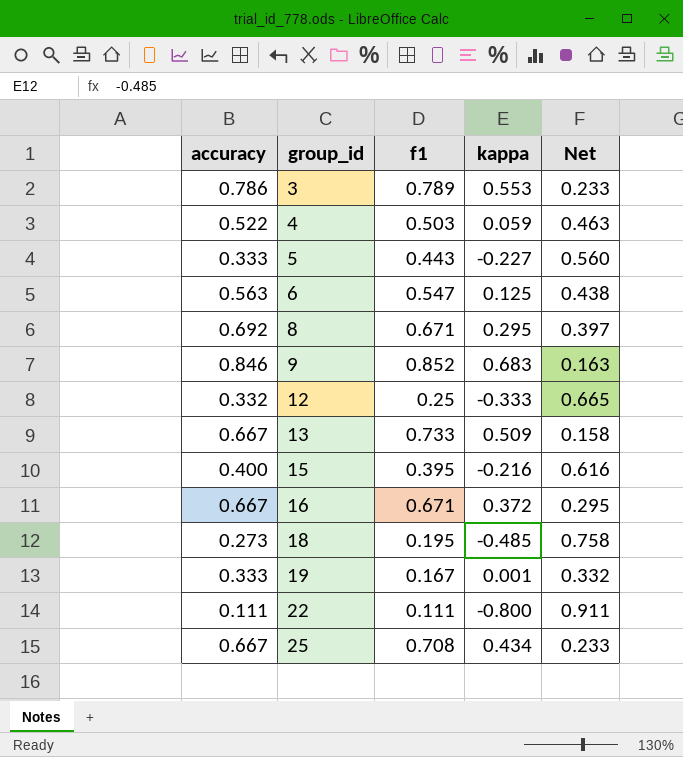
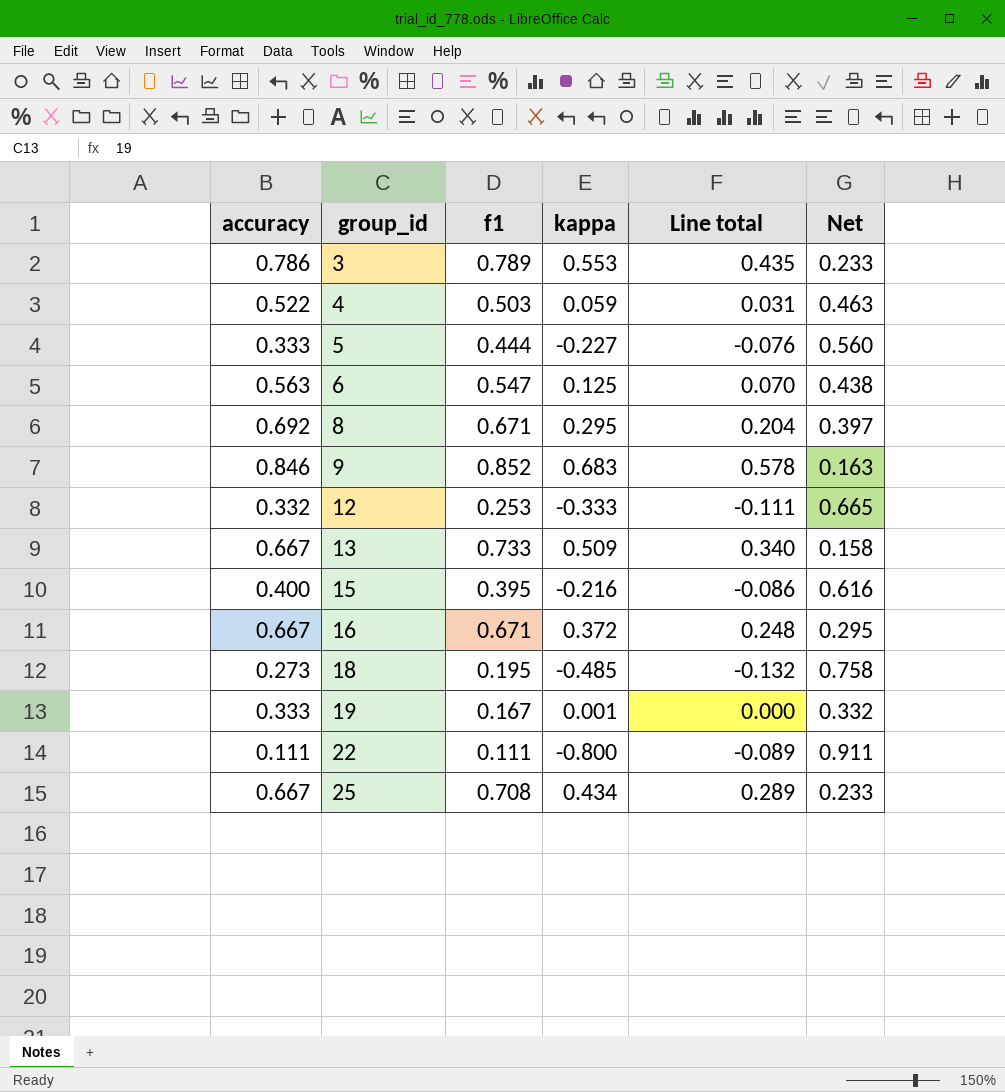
column Line total | formula: none -> [accuracy] * [kappa]
5 | f1: 0.443 -> 0.444
12 | f1: 0.25 -> 0.253

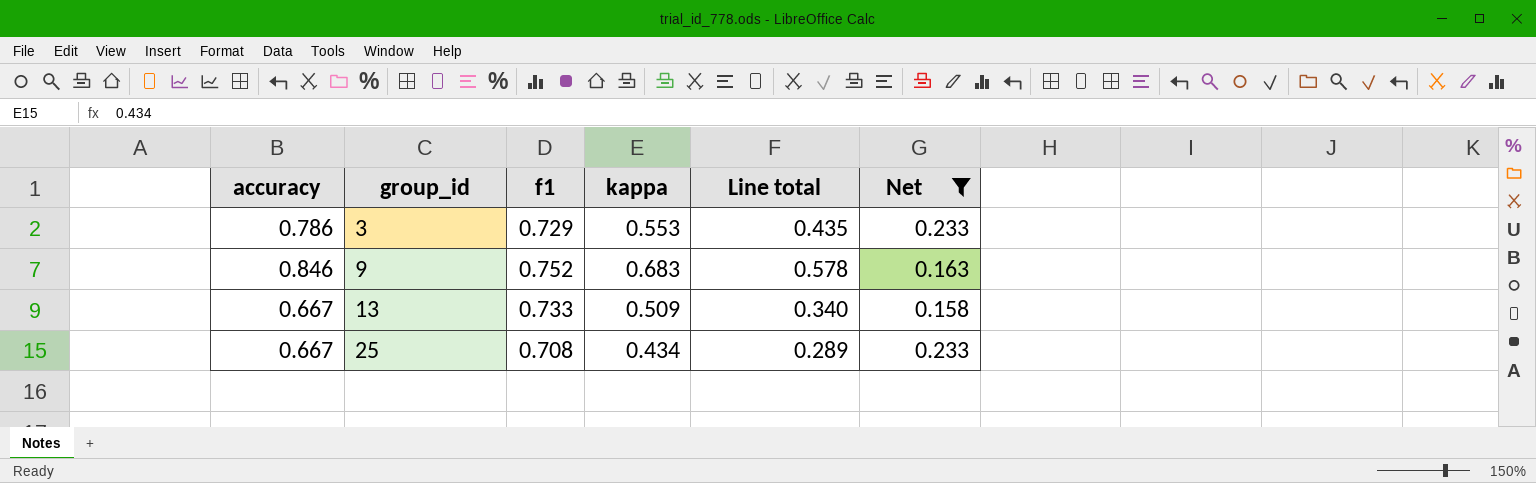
filter: none -> Net <= 0.233
3 | f1: 0.789 -> 0.729
9 | f1: 0.852 -> 0.752

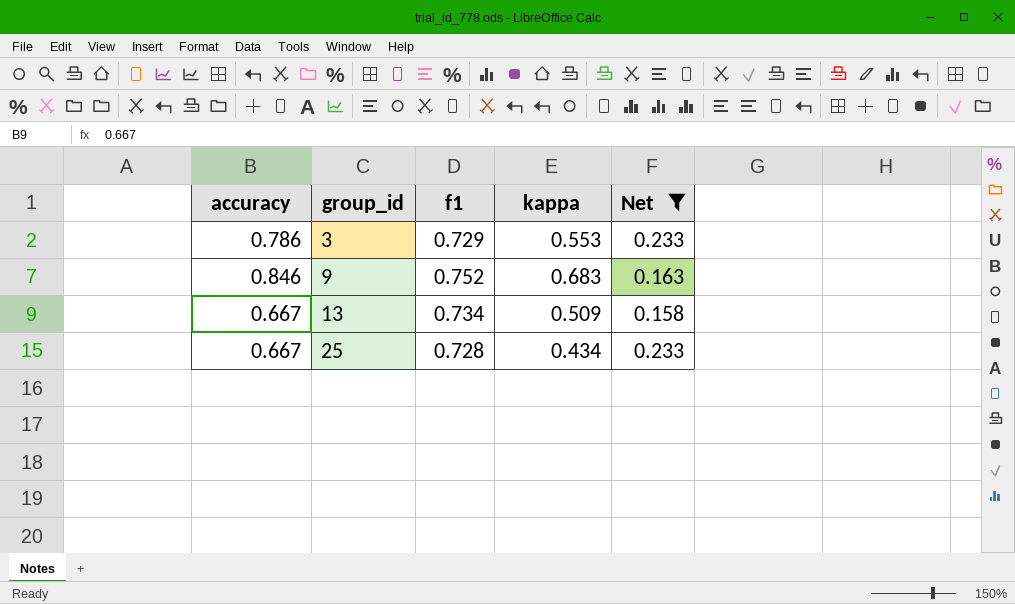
column Line total | formula: [accuracy] * [kappa] -> none
13 | f1: 0.733 -> 0.734
25 | f1: 0.708 -> 0.728

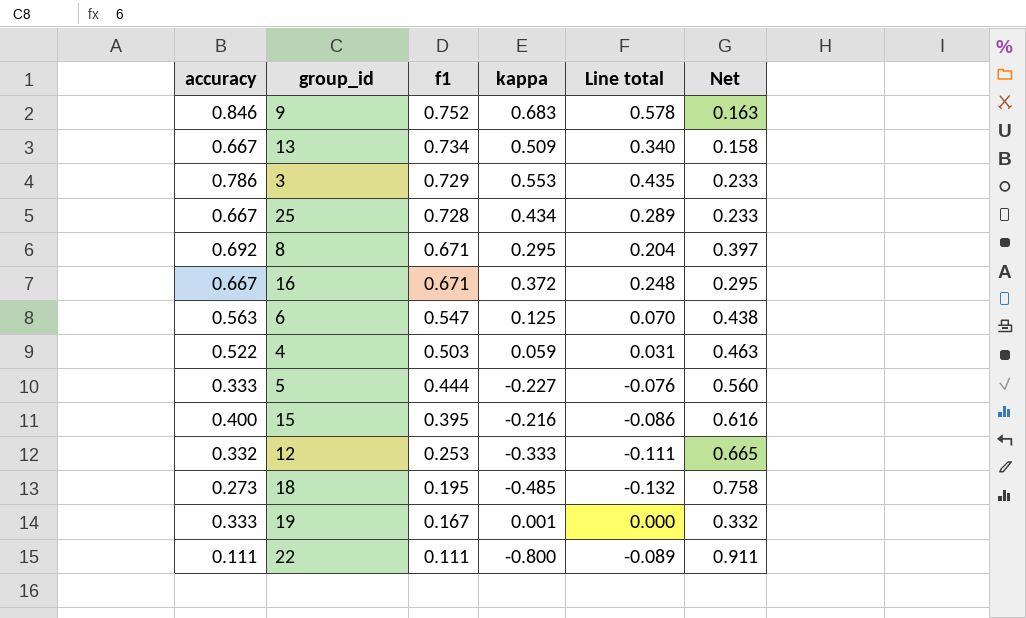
filter: Net <= 0.233 -> none
row order: group_id ascending -> f1 descending
column Line total | formula: none -> [accuracy] * [kappa]

